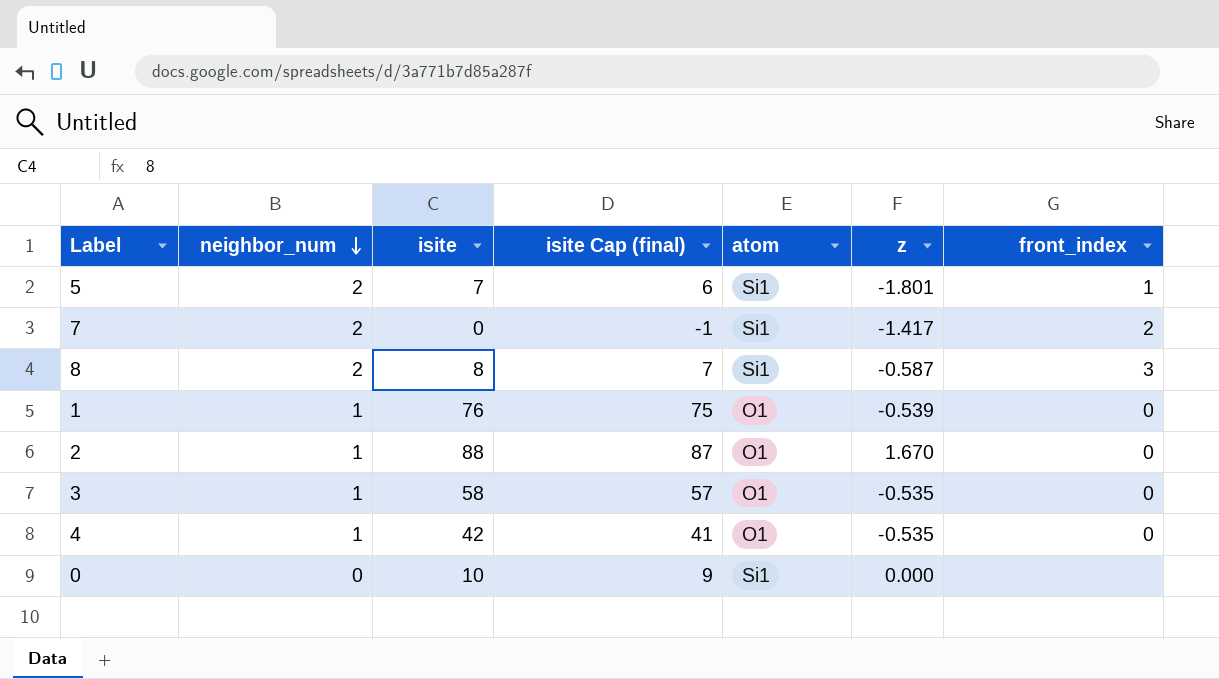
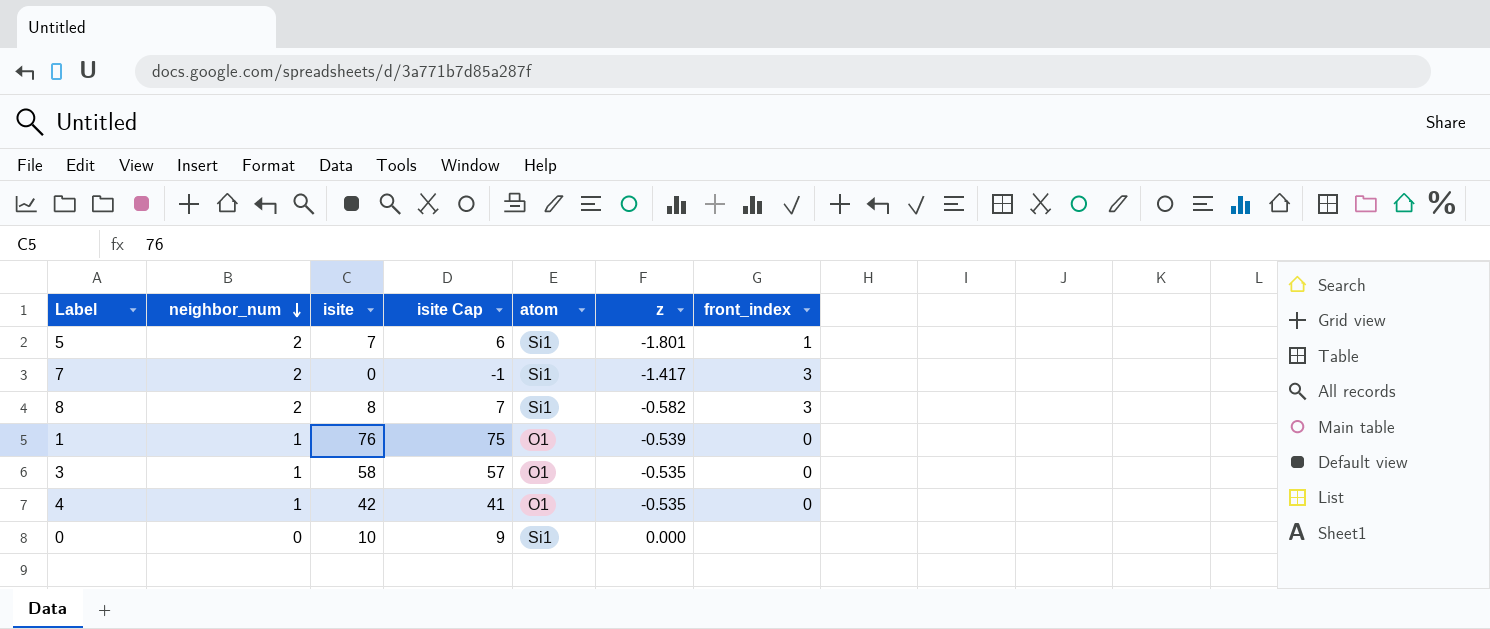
column name: isite Cap (final) -> isite Cap
row 2: 1 | 88 | 87 | O1 | 1.670 | 0 -> none
7 | front_index: 2 -> 3
8 | z: -0.587 -> -0.582

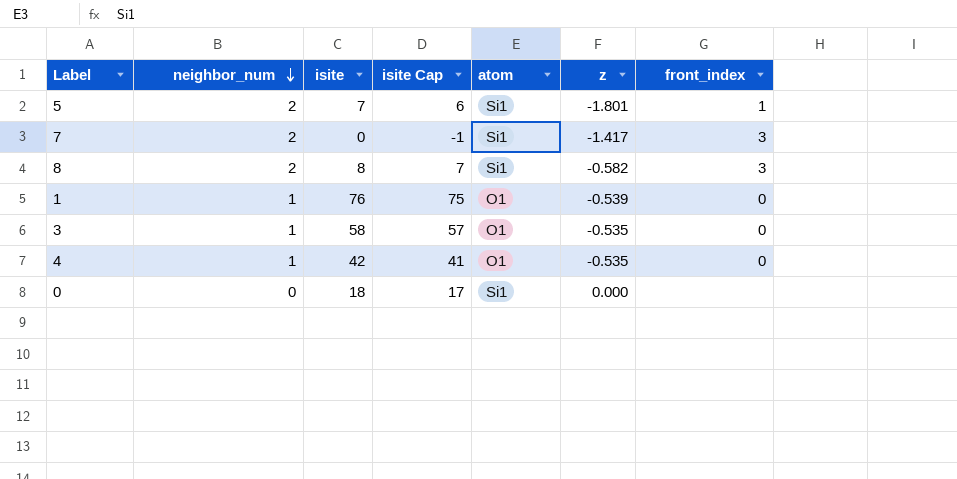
0 | isite: 10 -> 18
0 | isite Cap: 9 -> 17

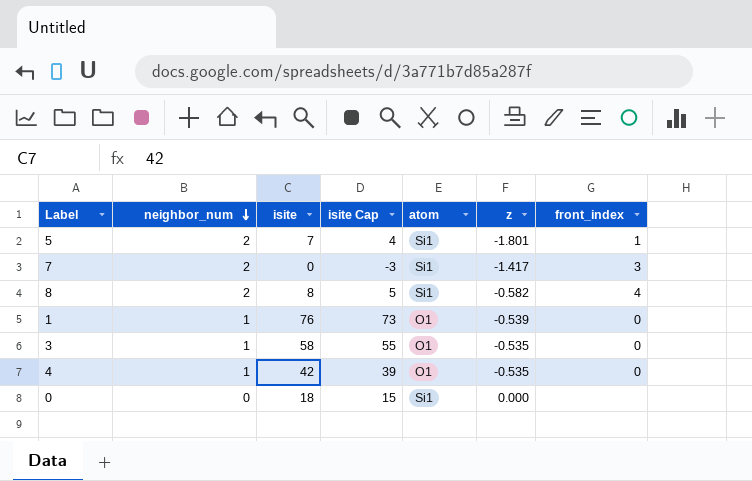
column isite Cap | formula: [isite] - 1 -> [isite] - 3
8 | front_index: 3 -> 4

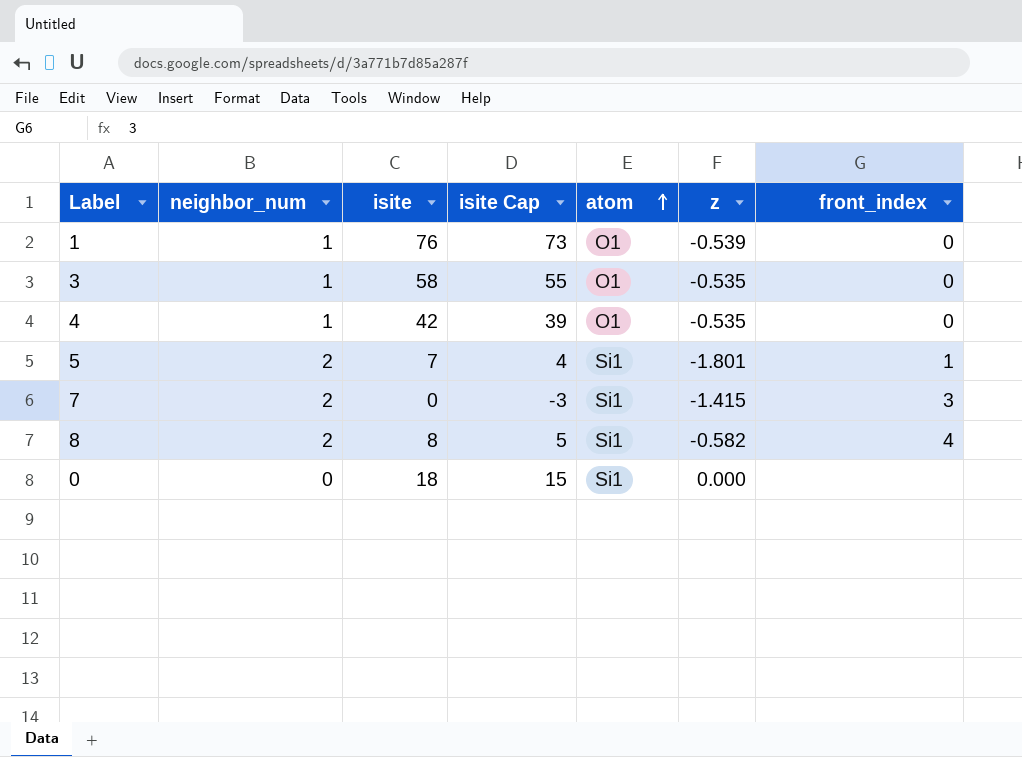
row order: neighbor_num descending -> atom ascending
7 | z: -1.417 -> -1.415

